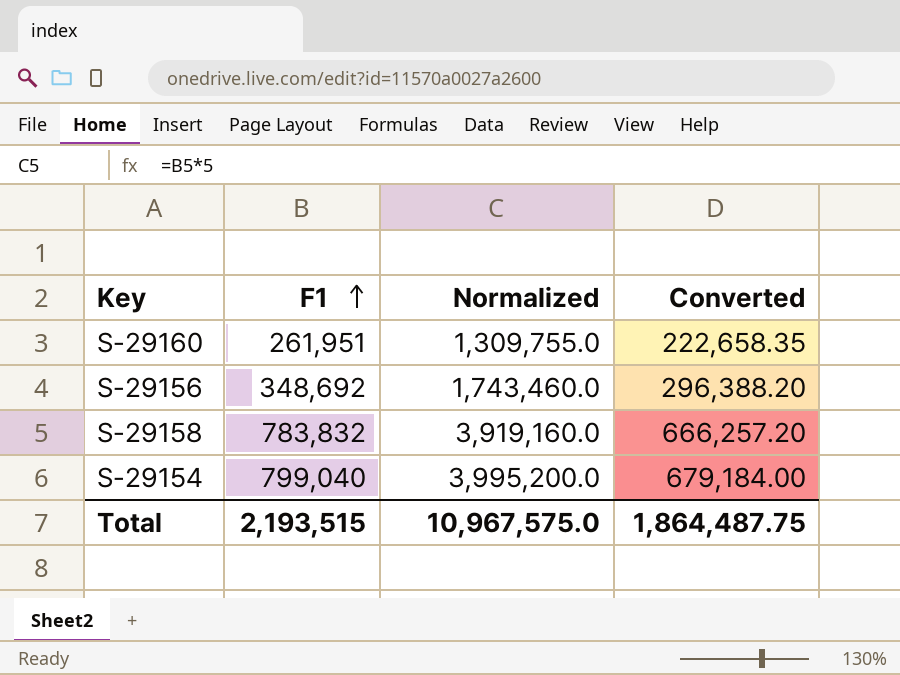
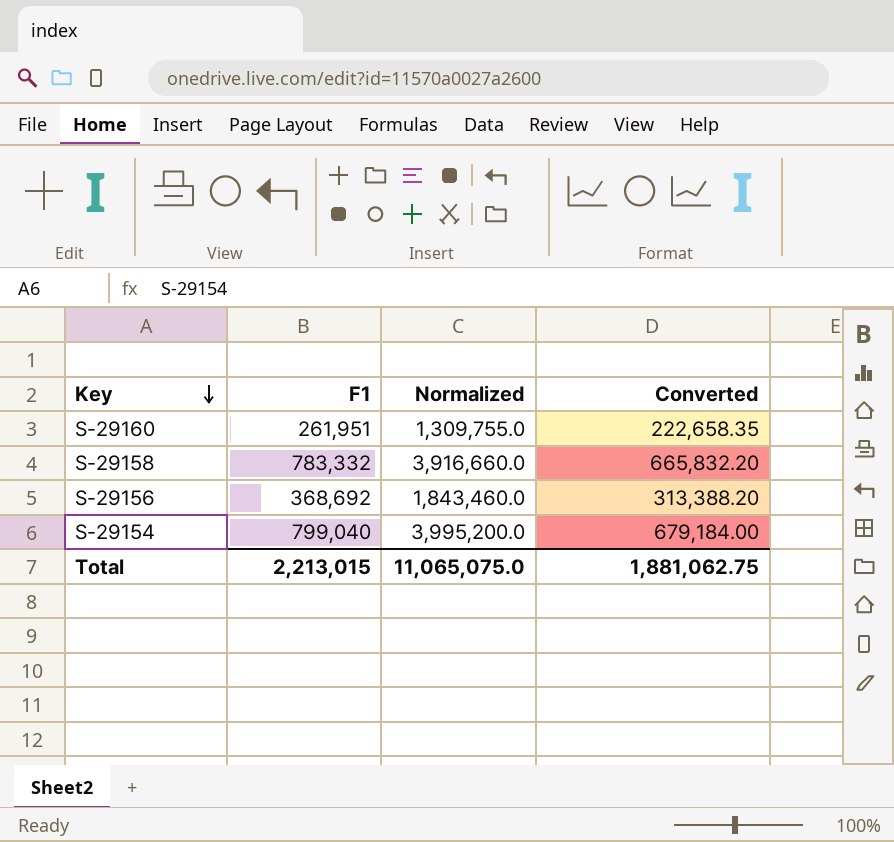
row order: F1 ascending -> Key descending
S-29158 | F1: 783,832 -> 783,332
S-29158 | Normalized: 3,919,160.0 -> 3,916,660.0
S-29158 | Converted: 666,257.20 -> 665,832.20
S-29156 | F1: 348,692 -> 368,692
S-29156 | Normalized: 1,743,460.0 -> 1,843,460.0
S-29156 | Converted: 296,388.20 -> 313,388.20
Total | F1: 2,193,515 -> 2,213,015
Total | Normalized: 10,967,575.0 -> 11,065,075.0
Total | Converted: 1,864,487.75 -> 1,881,062.75

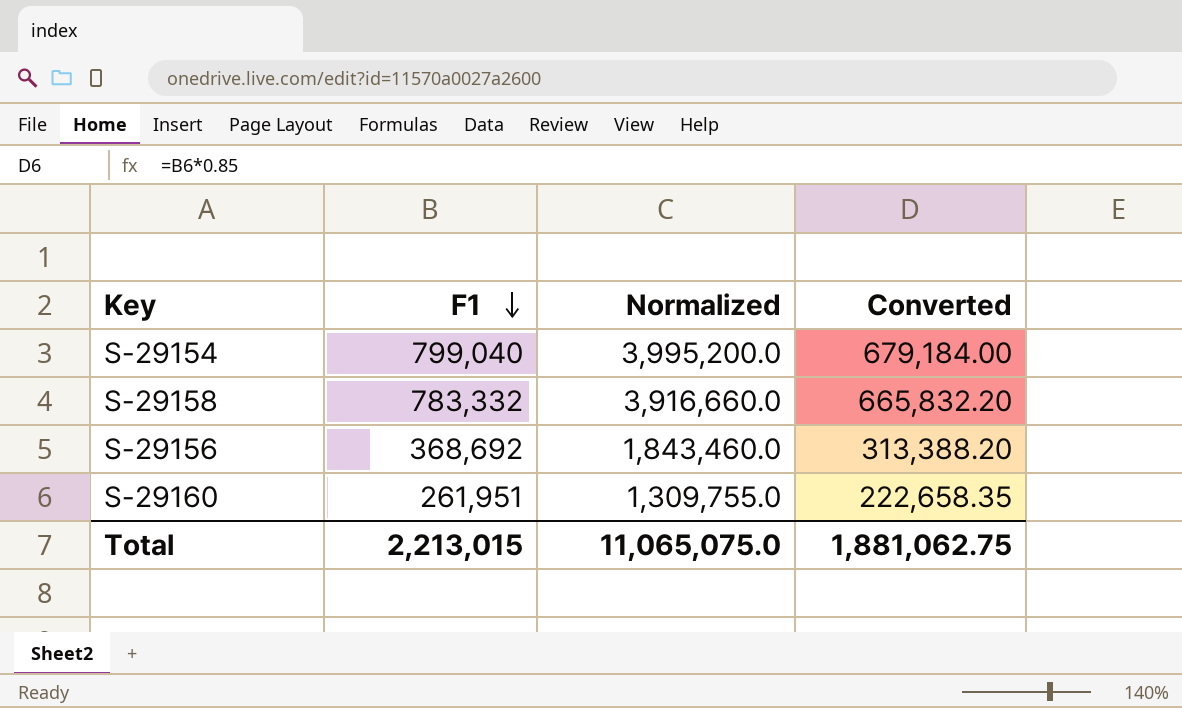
row order: Key descending -> F1 descending

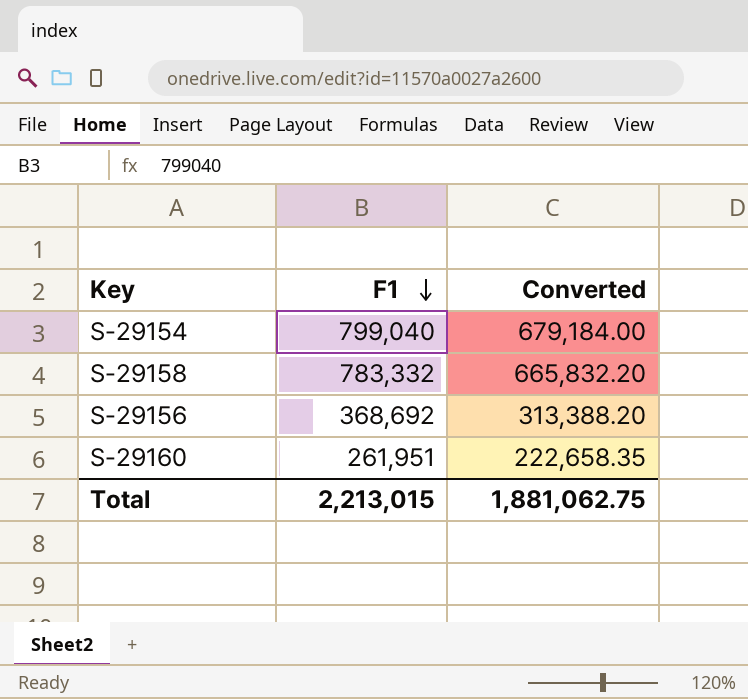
column Normalized | formula: [F1] * 5 -> none

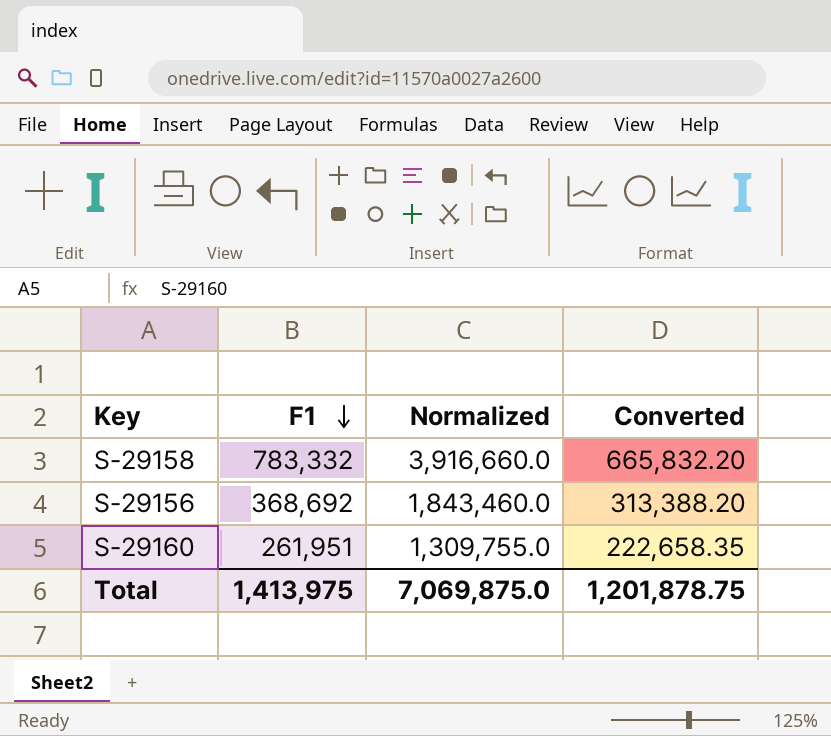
column Normalized | formula: none -> [F1] * 5
row S-29154: 799,040 | 679,184.00 -> none
Total | F1: 2,213,015 -> 1,413,975
Total | Converted: 1,881,062.75 -> 1,201,878.75

